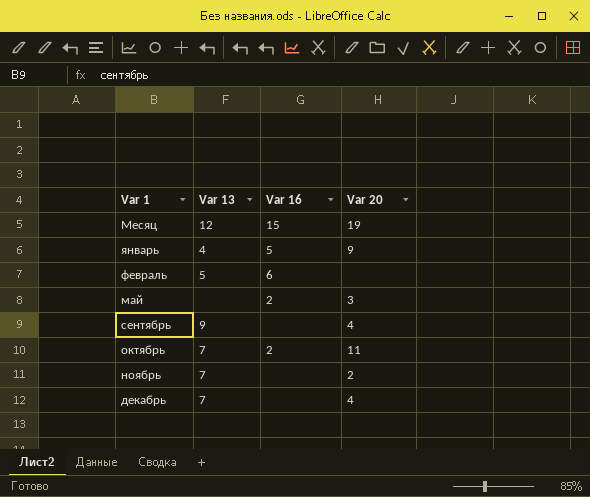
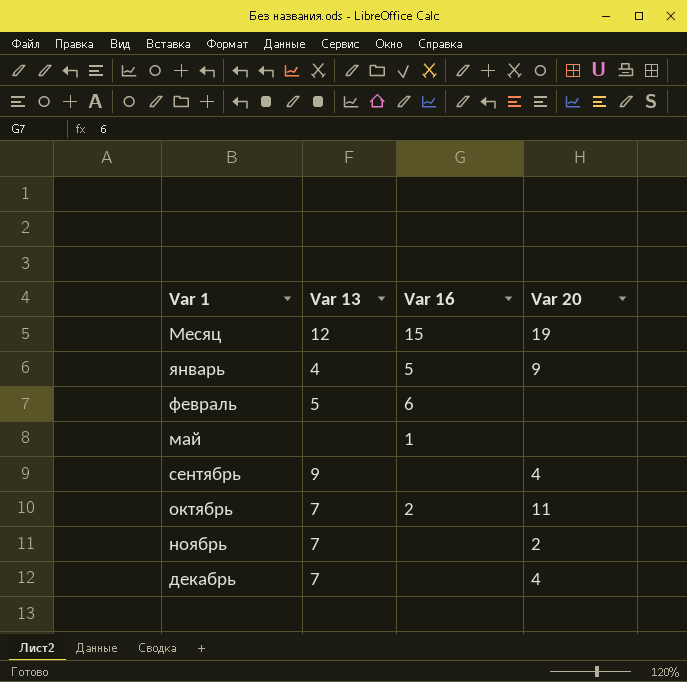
май | Var 16: 2 -> 1
май | Var 20: 3 -> none

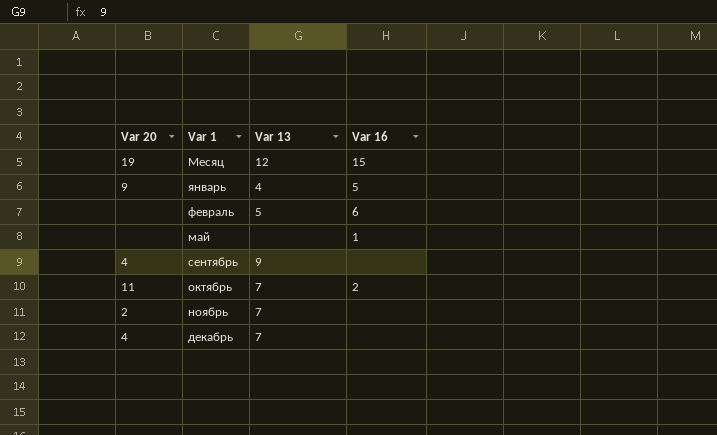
column Var 20 | position: 4 -> 1

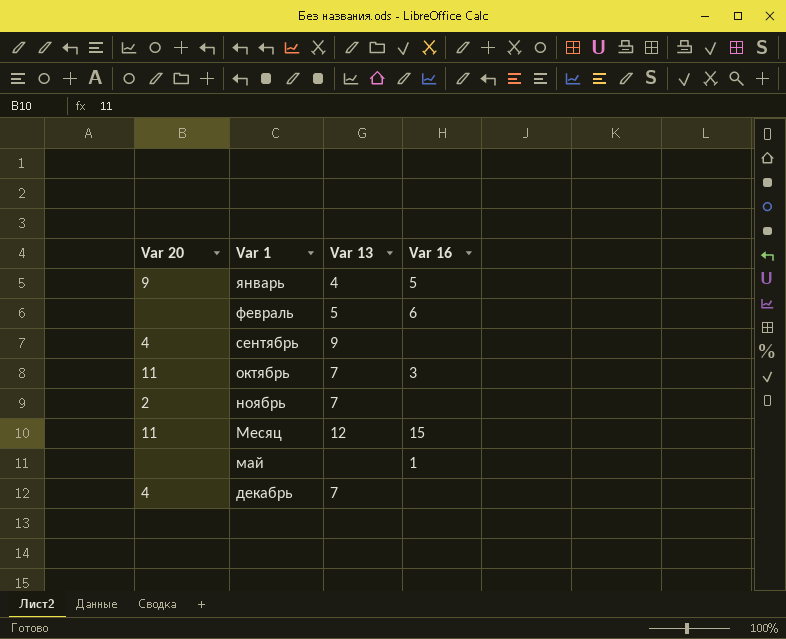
row order: none -> Var 1 descending
октябрь | Var 16: 2 -> 3
Месяц | Var 20: 19 -> 11

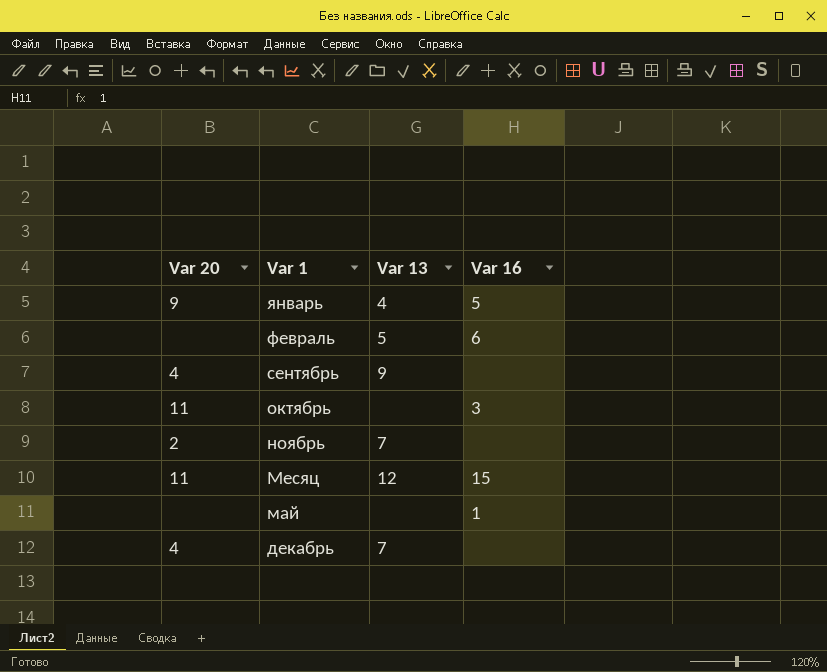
октябрь | Var 13: 7 -> none

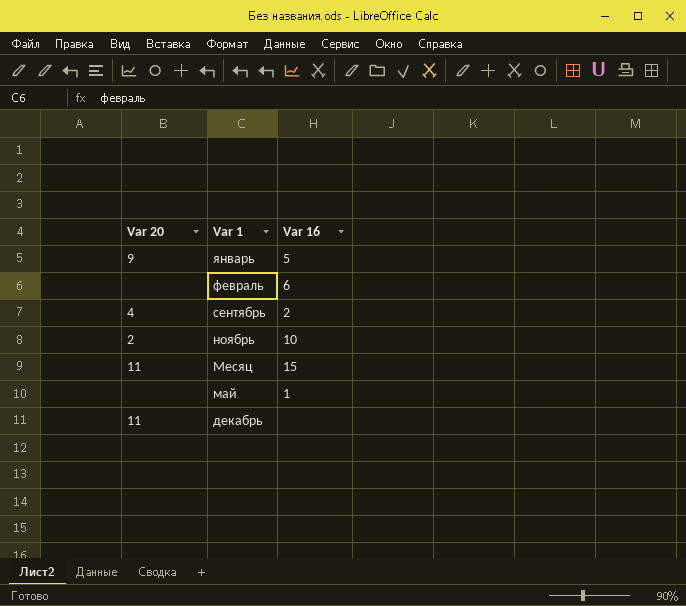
column Var 13 | position: 3 -> none
row октябрь: 11 | none | 3 -> none
сентябрь | Var 16: none -> 2
ноябрь | Var 16: none -> 10
декабрь | Var 20: 4 -> 11

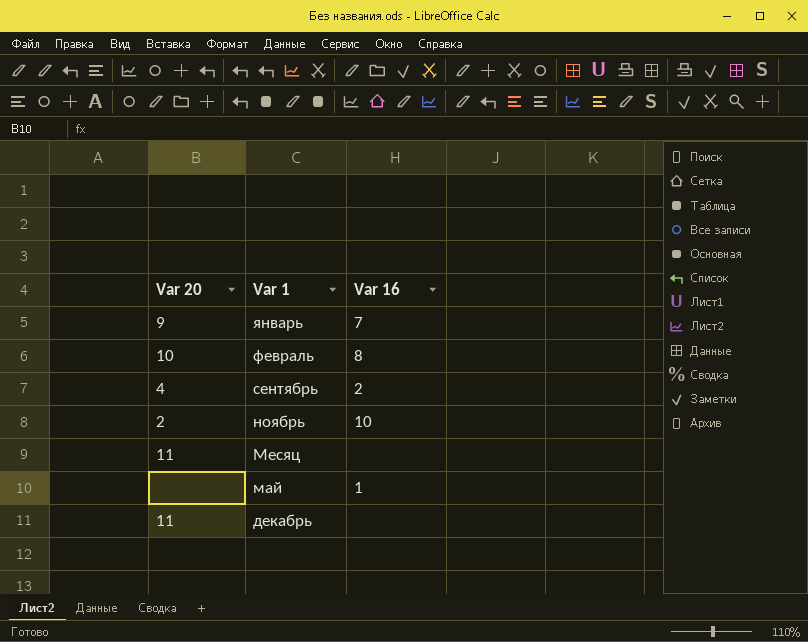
январь | Var 16: 5 -> 7
февраль | Var 20: none -> 10
февраль | Var 16: 6 -> 8
Месяц | Var 16: 15 -> none

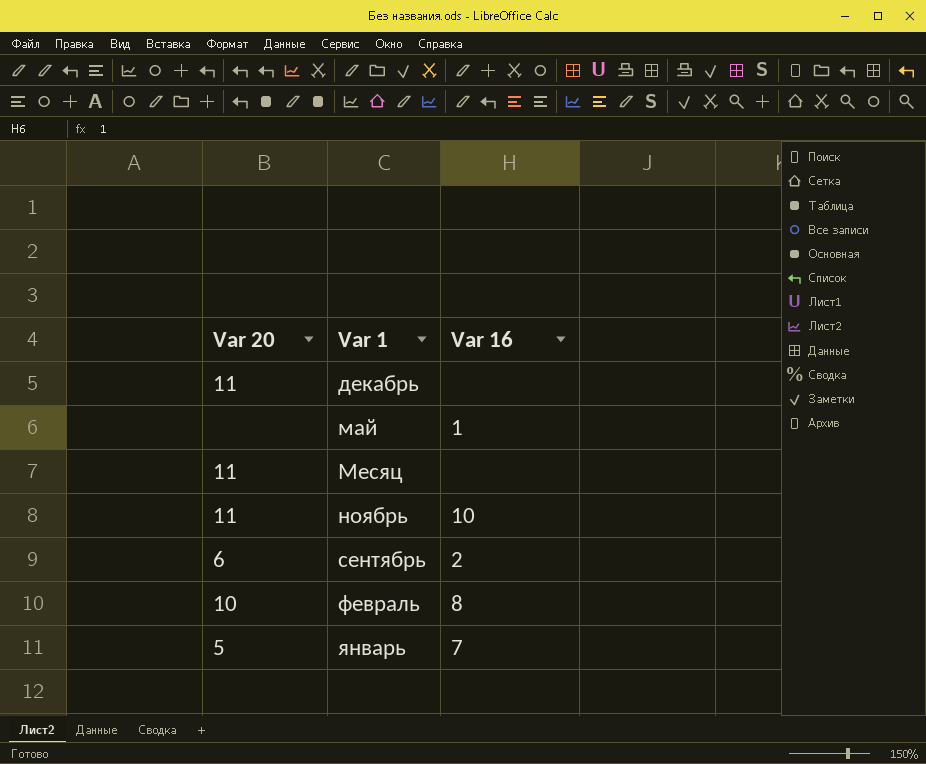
row order: Var 1 descending -> Var 1 ascending
ноябрь | Var 20: 2 -> 11
сентябрь | Var 20: 4 -> 6
январь | Var 20: 9 -> 5

